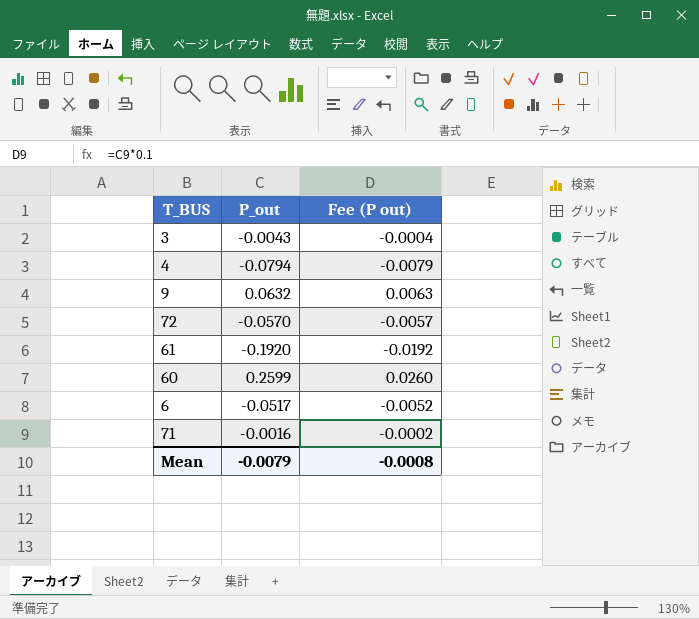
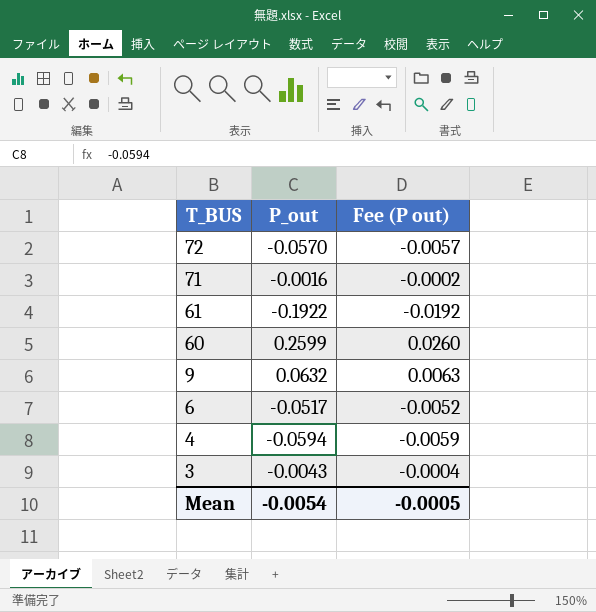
row order: none -> T_BUS descending
61 | P_out: -0.1920 -> -0.1922
4 | P_out: -0.0794 -> -0.0594
4 | Fee (P out): -0.0079 -> -0.0059
Mean | P_out: -0.0079 -> -0.0054
Mean | Fee (P out): -0.0008 -> -0.0005

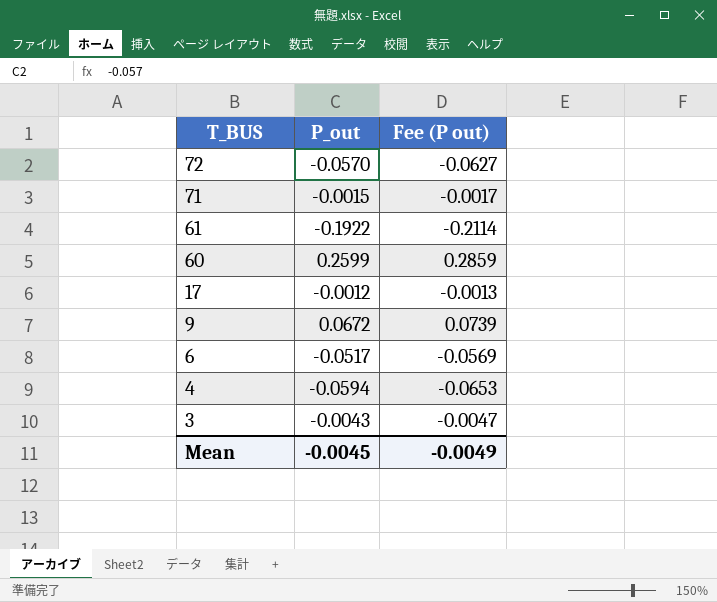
column Fee (P out) | formula: [P_out] * 0.1 -> [P_out] * 1.1
71 | P_out: -0.0016 -> -0.0015
row 17: none -> -0.0012 | -0.0013
9 | P_out: 0.0632 -> 0.0672
Mean | P_out: -0.0054 -> -0.0045
Mean | Fee (P out): -0.0005 -> -0.0049

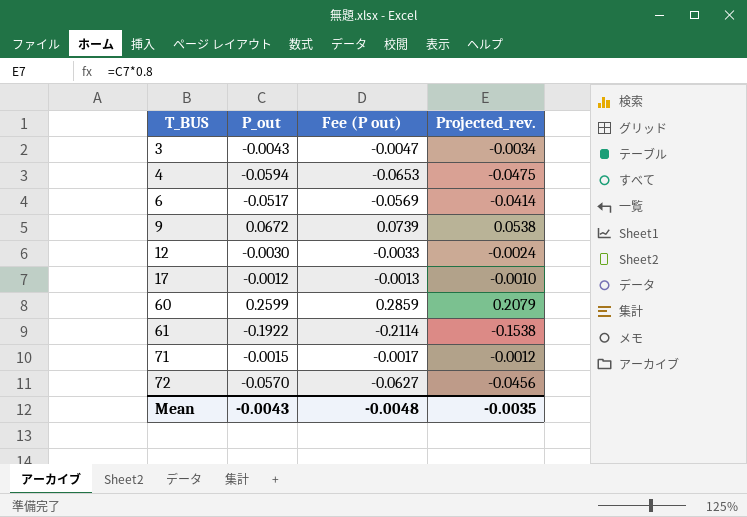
row order: T_BUS descending -> T_BUS ascending
column Projected_rev. | formula: none -> [P_out] * 0.8
row 12: none -> -0.0030 | -0.0033 | -0.0024
Mean | P_out: -0.0045 -> -0.0043
Mean | Fee (P out): -0.0049 -> -0.0048

